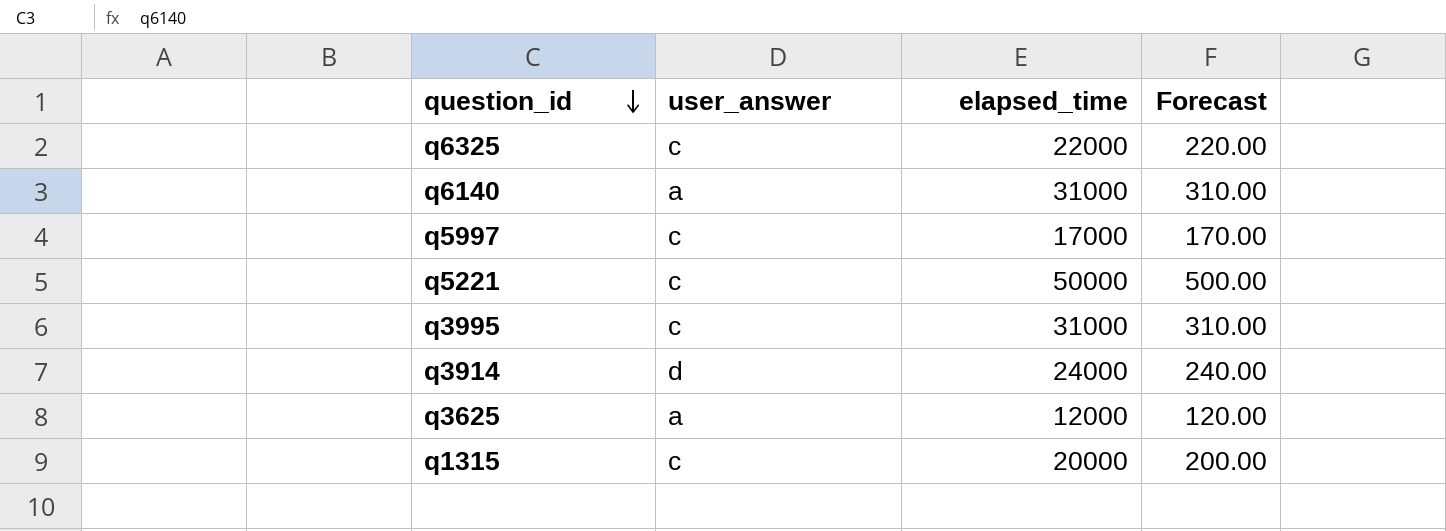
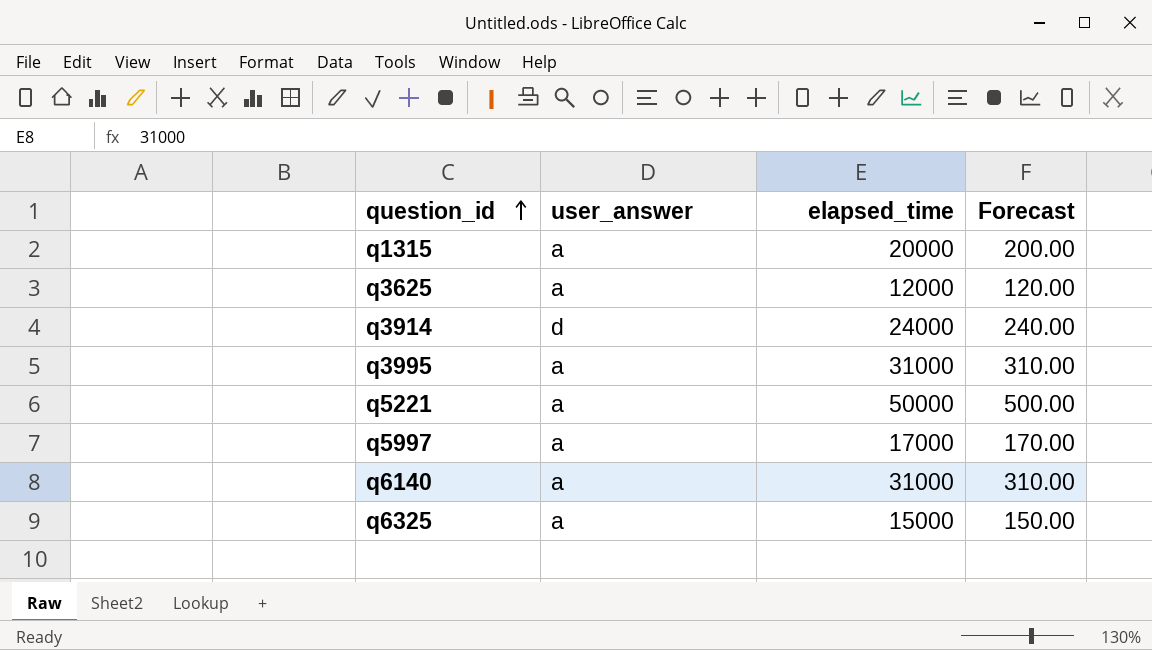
row order: question_id descending -> question_id ascending
q1315 | user_answer: c -> a
q3995 | user_answer: c -> a
q5221 | user_answer: c -> a
q5997 | user_answer: c -> a
q6325 | user_answer: c -> a
q6325 | elapsed_time: 22000 -> 15000
q6325 | Forecast: 220.00 -> 150.00

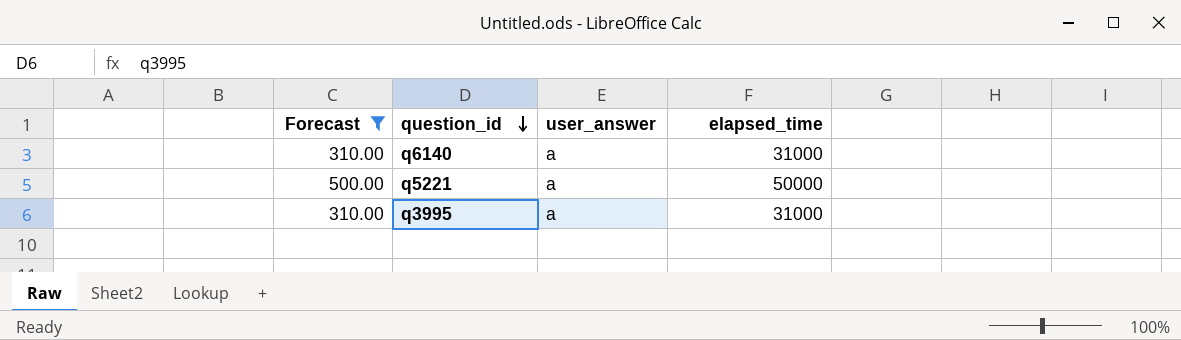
filter: none -> Forecast >= 310.00
row order: question_id ascending -> question_id descending
column Forecast | position: 4 -> 1

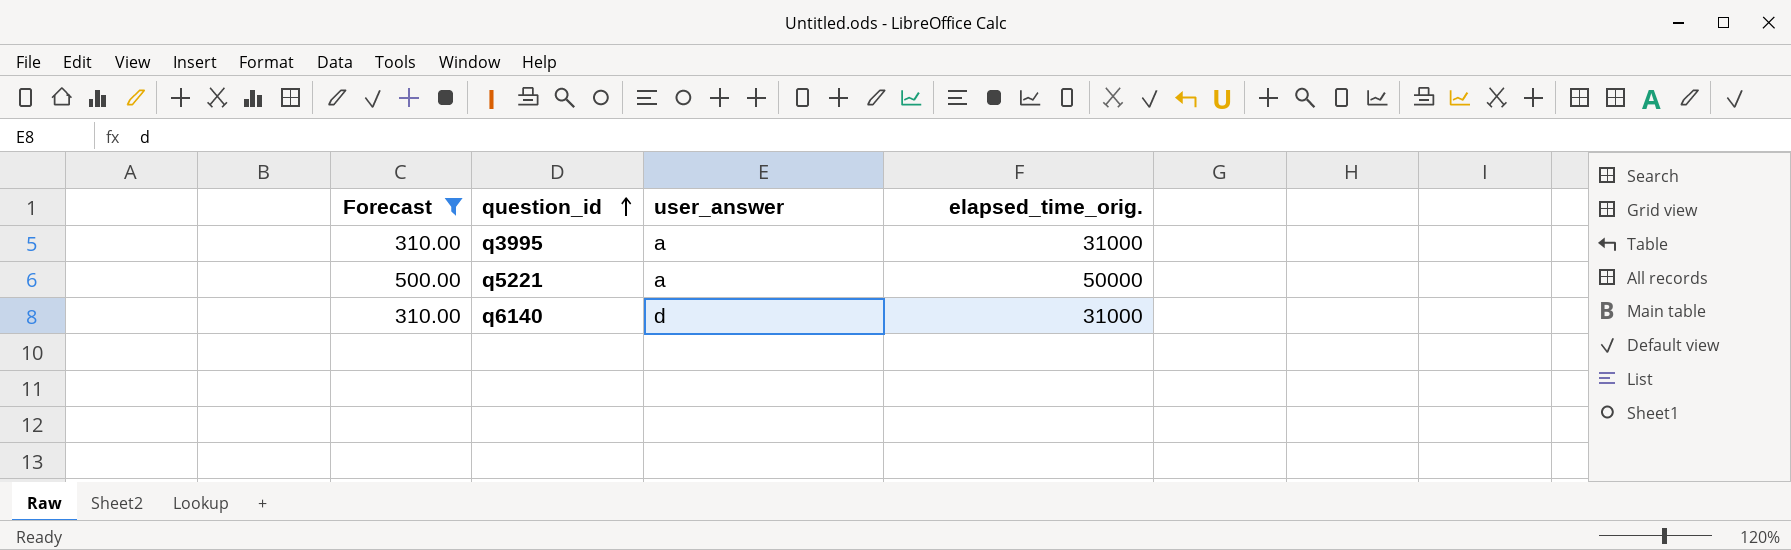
row order: question_id descending -> question_id ascending
column name: elapsed_time -> elapsed_time_orig.
q6140 | user_answer: a -> d

